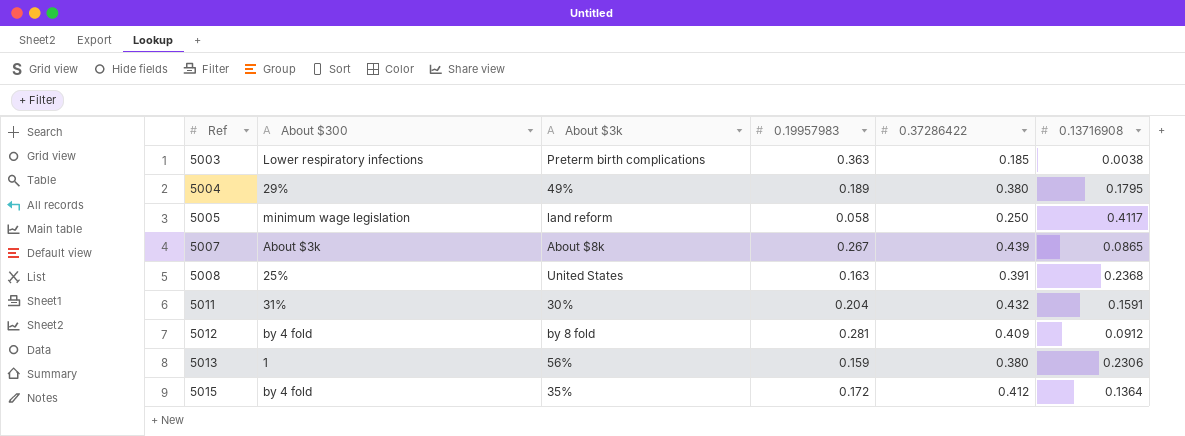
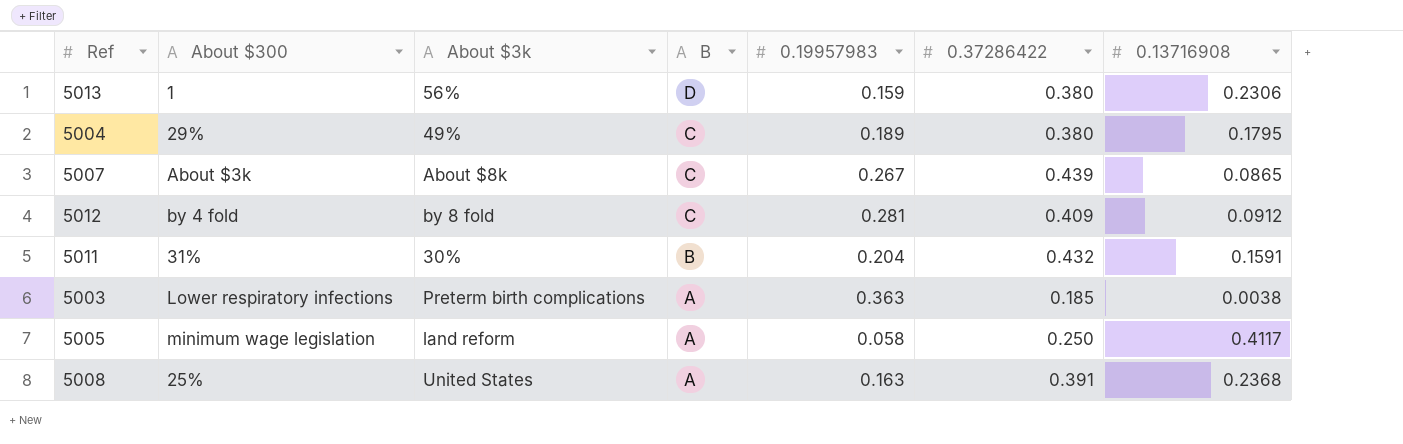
row order: Ref ascending -> B descending
column B | position: none -> 4
row 5015: by 4 fold | 35% | 0.172 | 0.412 | 0.1364 -> none

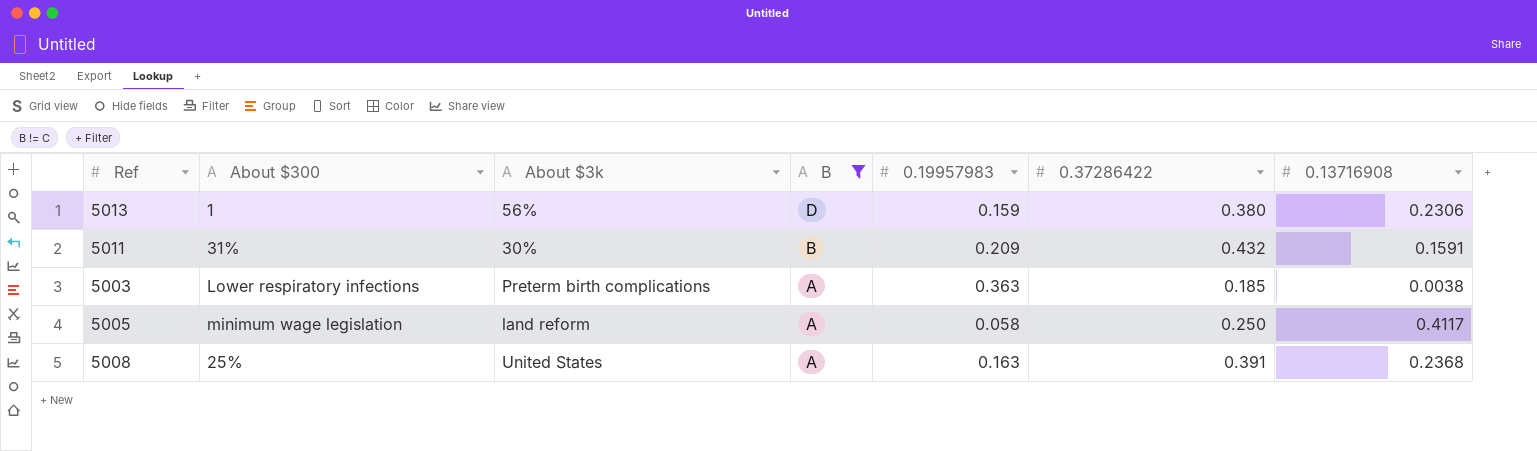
filter: none -> B != C
5011 | 0.19957983: 0.204 -> 0.209

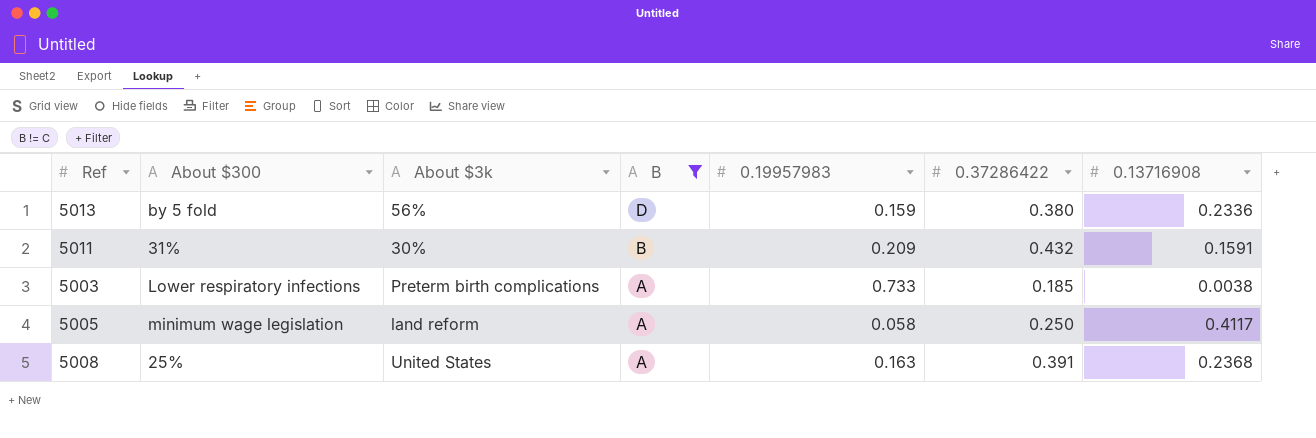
5013 | About $300: 1 -> by 5 fold
5013 | 0.13716908: 0.2306 -> 0.2336
5003 | 0.19957983: 0.363 -> 0.733

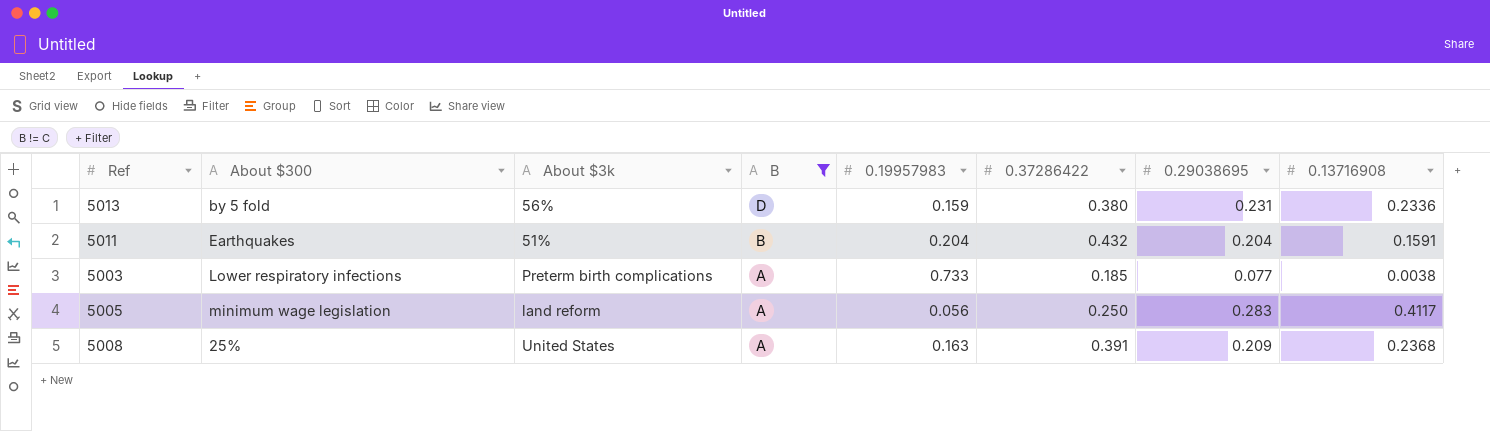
column 0.29038695 | position: none -> 7
5011 | About $300: 31% -> Earthquakes
5011 | About $3k: 30% -> 51%
5011 | 0.19957983: 0.209 -> 0.204
5005 | 0.19957983: 0.058 -> 0.056

